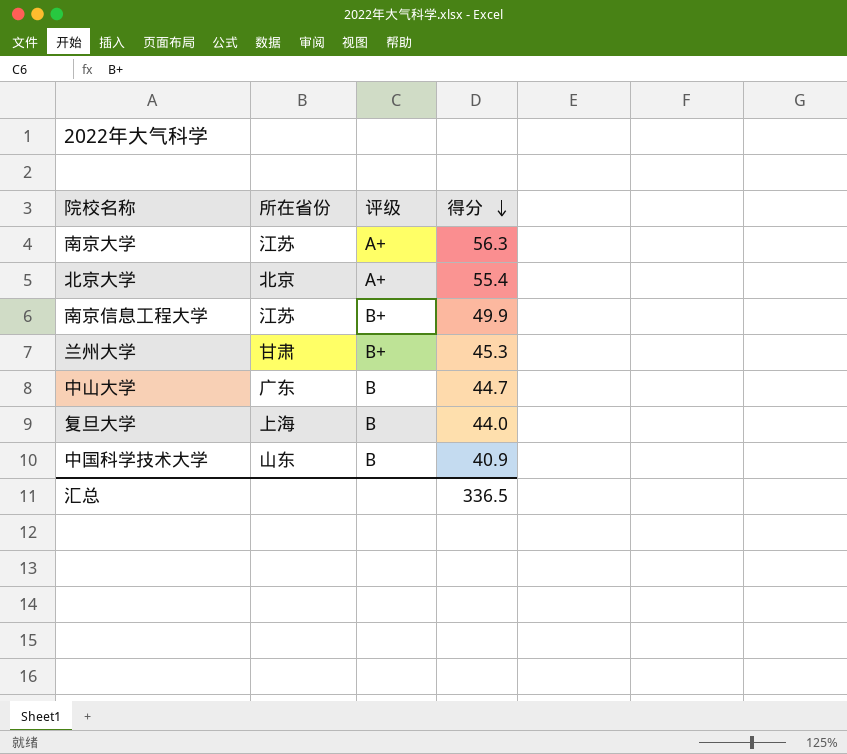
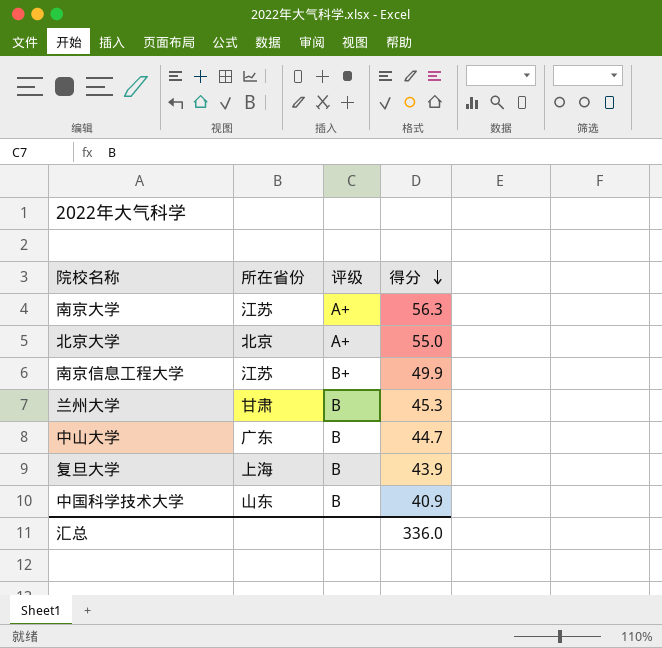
北京大学 | 得分: 55.4 -> 55.0
兰州大学 | 评级: B+ -> B
复旦大学 | 得分: 44.0 -> 43.9
汇总 | 得分: 336.5 -> 336.0

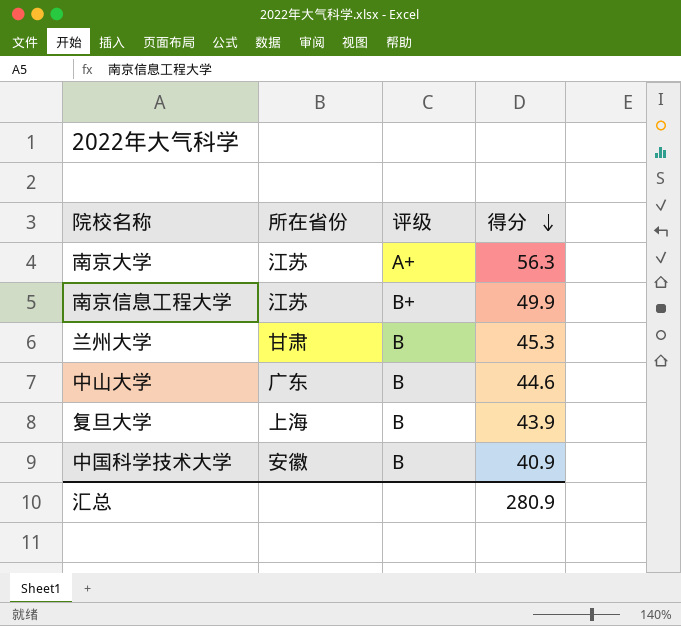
row 北京大学: 北京 | A+ | 55.0 -> none
中山大学 | 得分: 44.7 -> 44.6
中国科学技术大学 | 所在省份: 山东 -> 安徽
汇总 | 得分: 336.0 -> 280.9

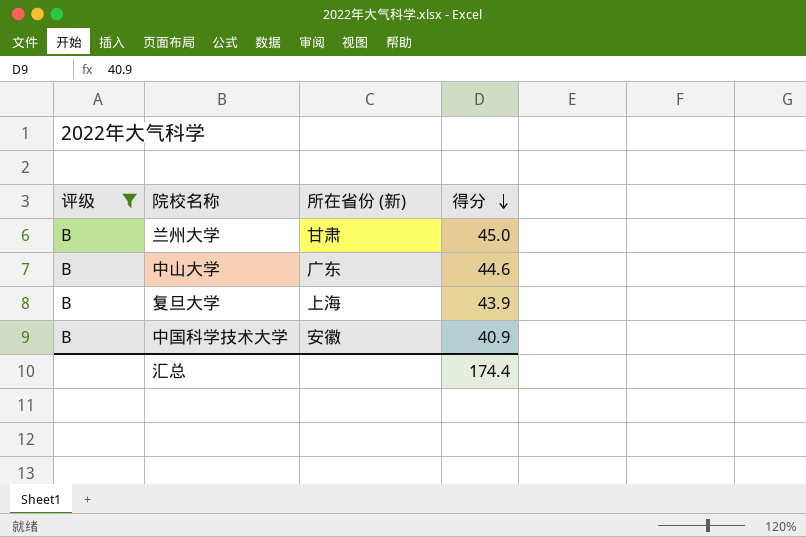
filter: none -> 评级 = B
column 评级 | position: 3 -> 1
column name: 所在省份 -> 所在省份 (新)
兰州大学 | 得分: 45.3 -> 45.0
汇总 | 得分: 280.9 -> 174.4

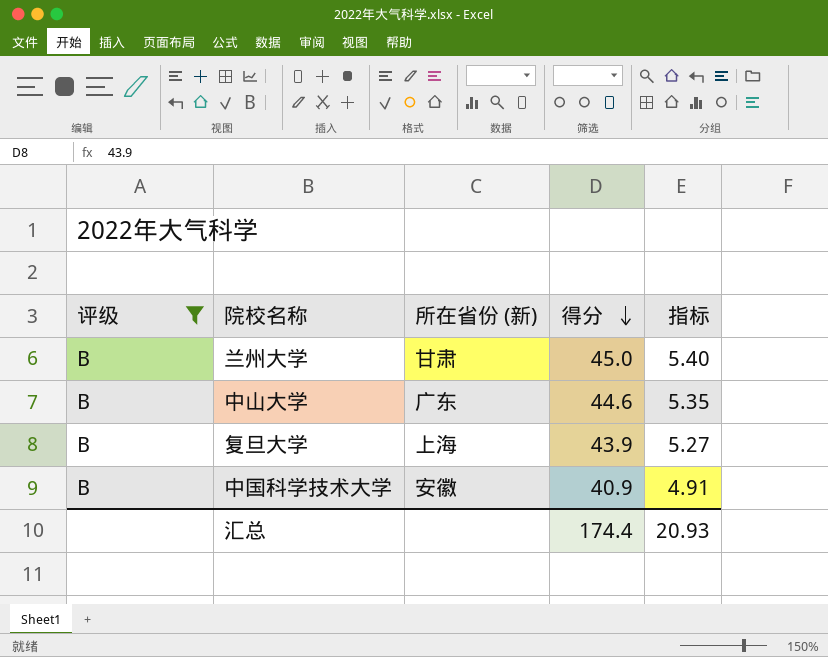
column 指标 | formula: none -> [得分] * 0.12

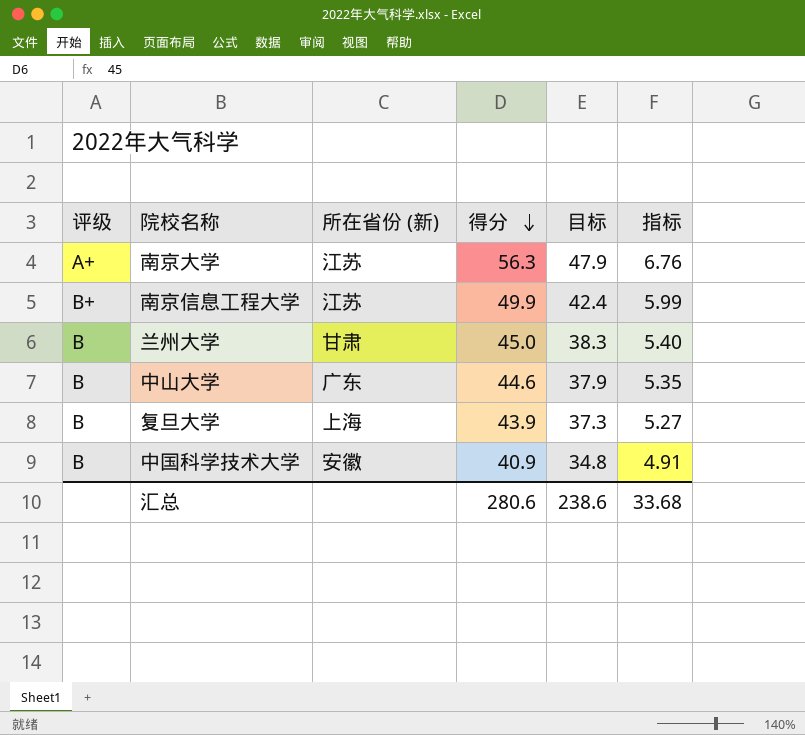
filter: 评级 = B -> none
column 目标 | formula: none -> [得分] * 0.85
汇总 | 得分: 174.4 -> 280.6
汇总 | 指标: 20.93 -> 33.68

